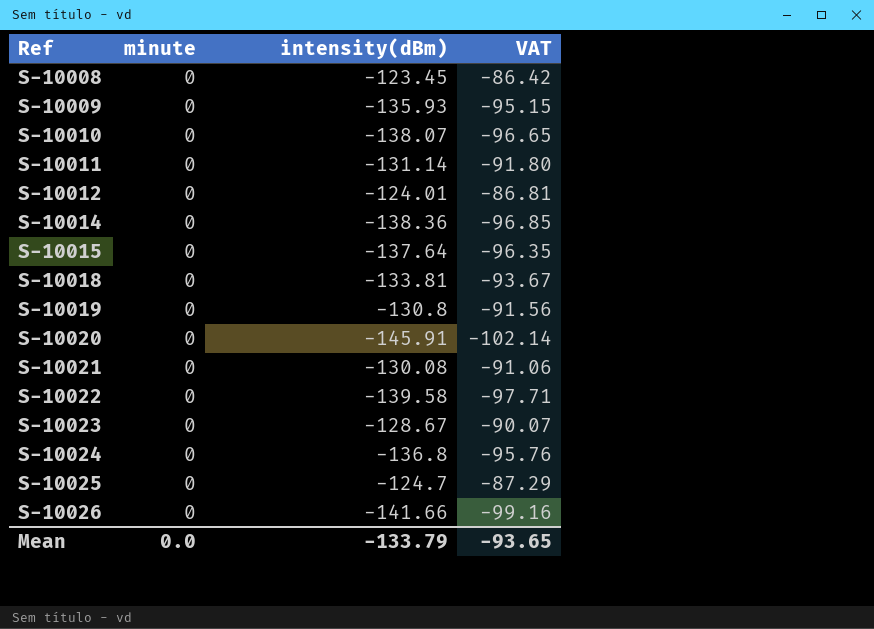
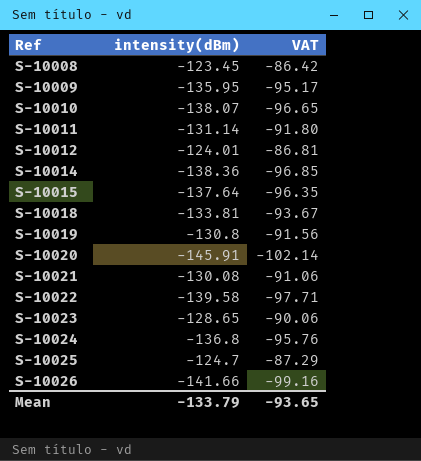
column minute | position: 2 -> none
S-10009 | intensity(dBm): -135.93 -> -135.95
S-10009 | VAT: -95.15 -> -95.17
S-10023 | intensity(dBm): -128.67 -> -128.65
S-10023 | VAT: -90.07 -> -90.06

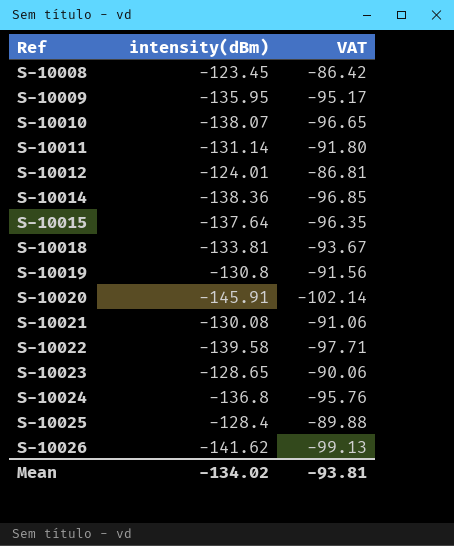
S-10025 | intensity(dBm): -124.7 -> -128.4
S-10025 | VAT: -87.29 -> -89.88
S-10026 | intensity(dBm): -141.66 -> -141.62
S-10026 | VAT: -99.16 -> -99.13
Mean | intensity(dBm): -133.79 -> -134.02
Mean | VAT: -93.65 -> -93.81

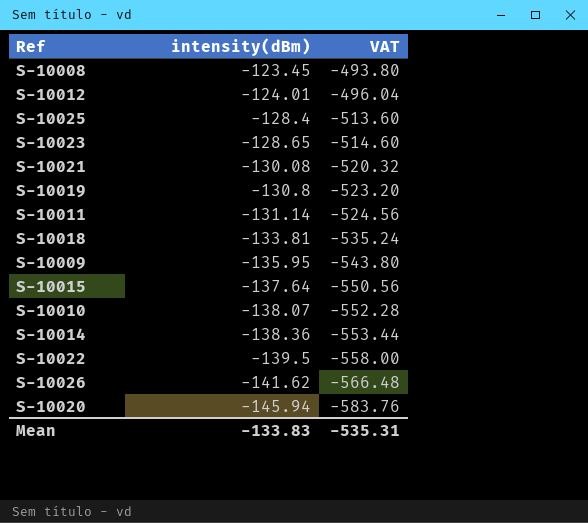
row order: Ref ascending -> intensity(dBm) descending
column VAT | formula: [intensity(dBm)] * 0.7 -> [intensity(dBm)] * 4
row S-10024: -136.8 | -95.76 -> none
S-10022 | intensity(dBm): -139.58 -> -139.5
S-10020 | intensity(dBm): -145.91 -> -145.94
Mean | intensity(dBm): -134.02 -> -133.83
Mean | VAT: -93.81 -> -535.31

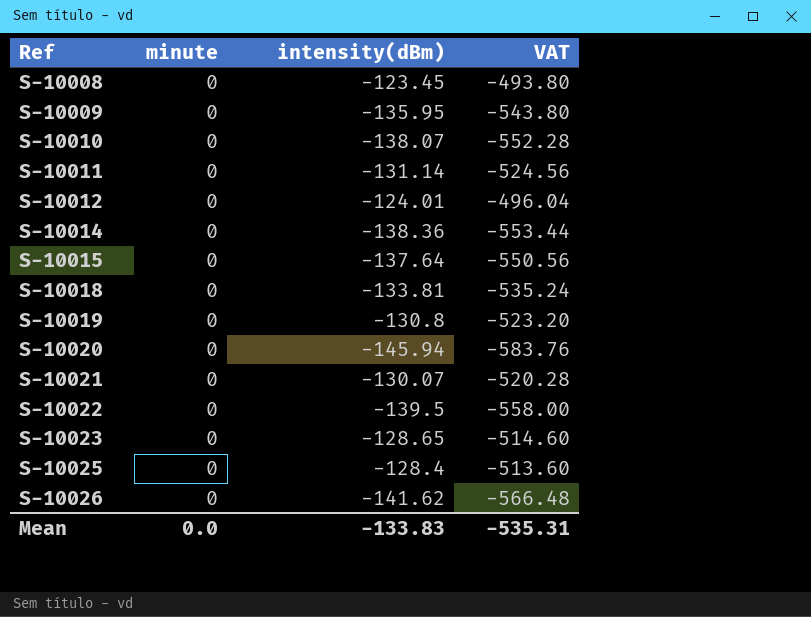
row order: intensity(dBm) descending -> Ref ascending
column minute | position: none -> 2
S-10021 | intensity(dBm): -130.08 -> -130.07
S-10021 | VAT: -520.32 -> -520.28

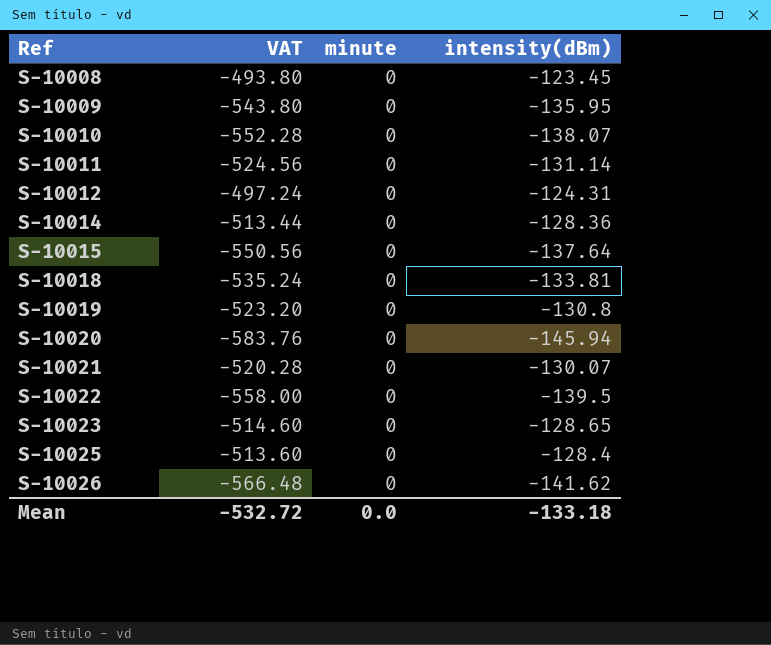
column VAT | position: 4 -> 2
S-10012 | VAT: -496.04 -> -497.24
S-10012 | intensity(dBm): -124.01 -> -124.31
S-10014 | VAT: -553.44 -> -513.44
S-10014 | intensity(dBm): -138.36 -> -128.36
Mean | VAT: -535.31 -> -532.72
Mean | intensity(dBm): -133.83 -> -133.18

